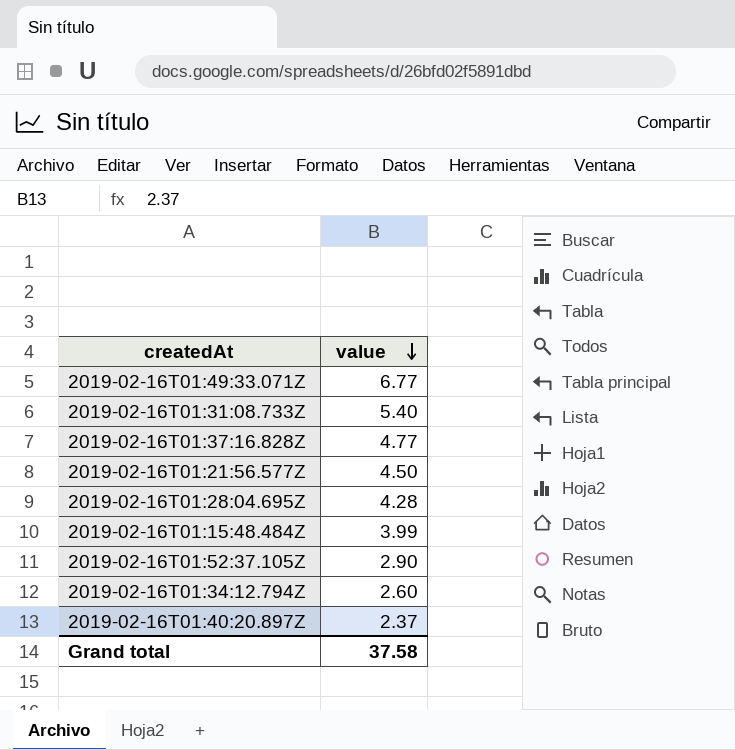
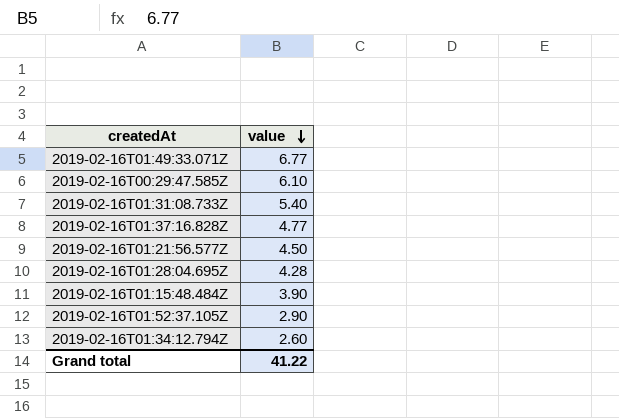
row 2019-02-16T01:40:20.897Z: 2.37 -> none
row 2019-02-16T00:29:47.585Z: none -> 6.10
2019-02-16T01:15:48.484Z | value: 3.99 -> 3.90
Grand total | value: 37.58 -> 41.22

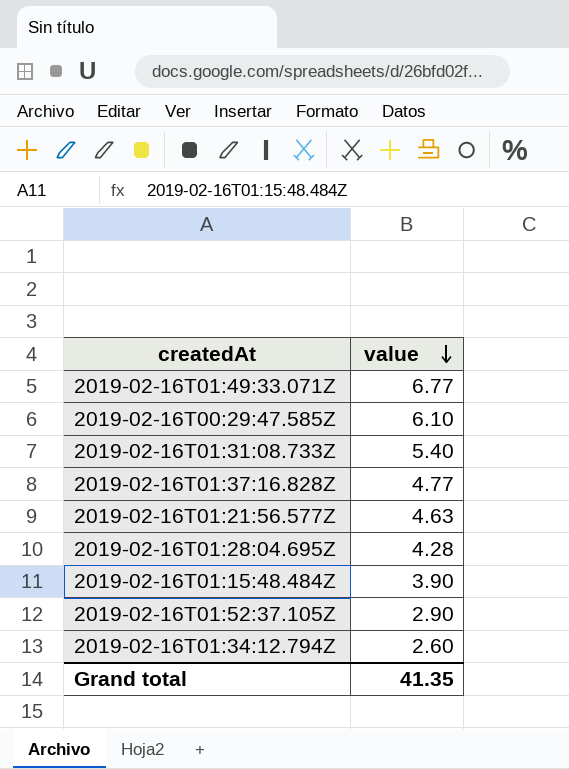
2019-02-16T01:21:56.577Z | value: 4.50 -> 4.63
Grand total | value: 41.22 -> 41.35

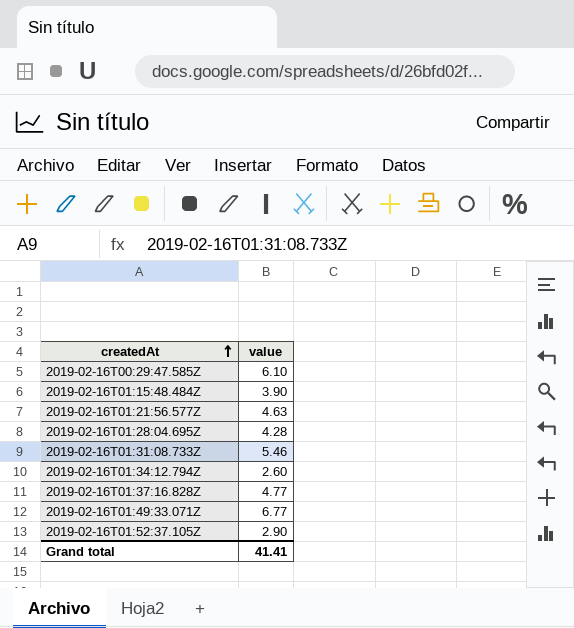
row order: value descending -> createdAt ascending
2019-02-16T01:31:08.733Z | value: 5.40 -> 5.46
Grand total | value: 41.35 -> 41.41

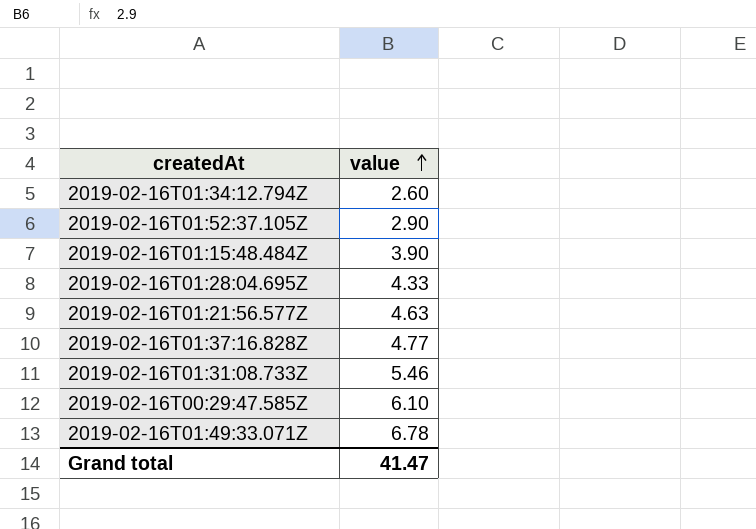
row order: createdAt ascending -> value ascending
2019-02-16T01:28:04.695Z | value: 4.28 -> 4.33
2019-02-16T01:49:33.071Z | value: 6.77 -> 6.78
Grand total | value: 41.41 -> 41.47

